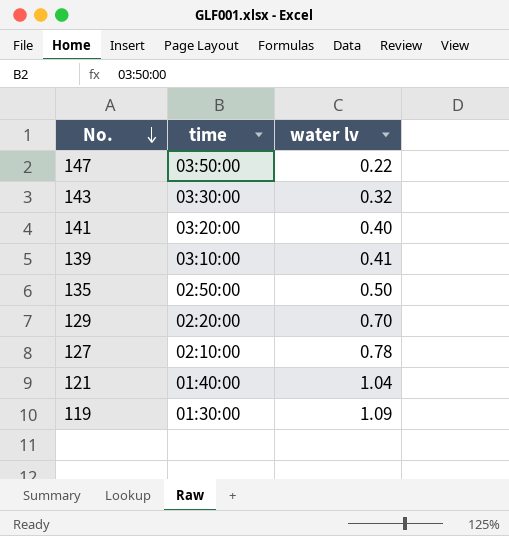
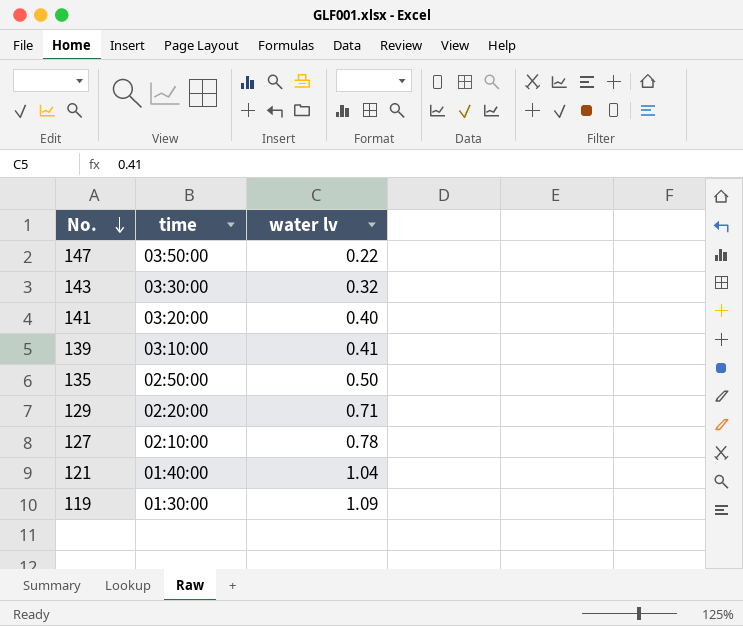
129 | water lv: 0.70 -> 0.71

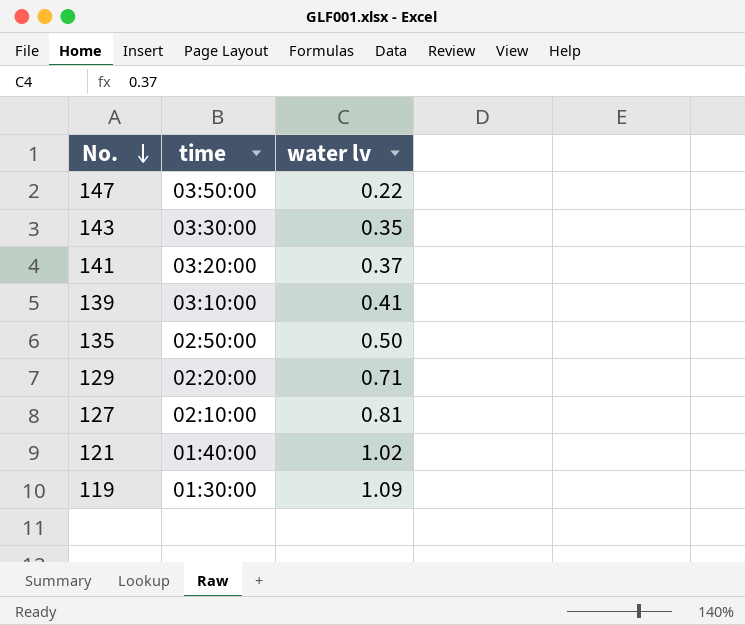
143 | water lv: 0.32 -> 0.35
141 | water lv: 0.40 -> 0.37
127 | water lv: 0.78 -> 0.81
121 | water lv: 1.04 -> 1.02

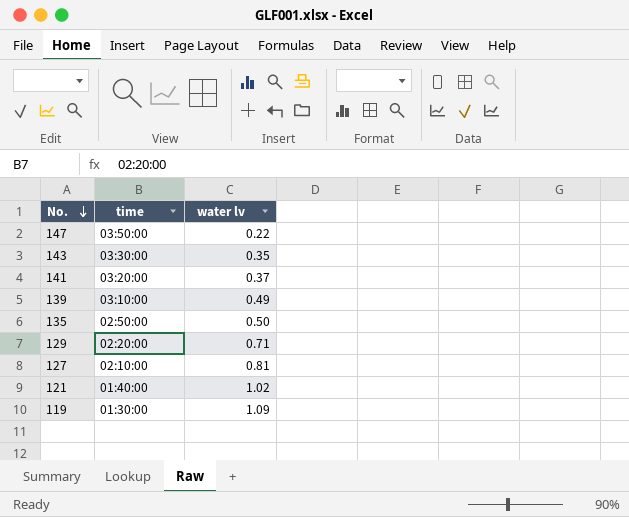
139 | water lv: 0.41 -> 0.49

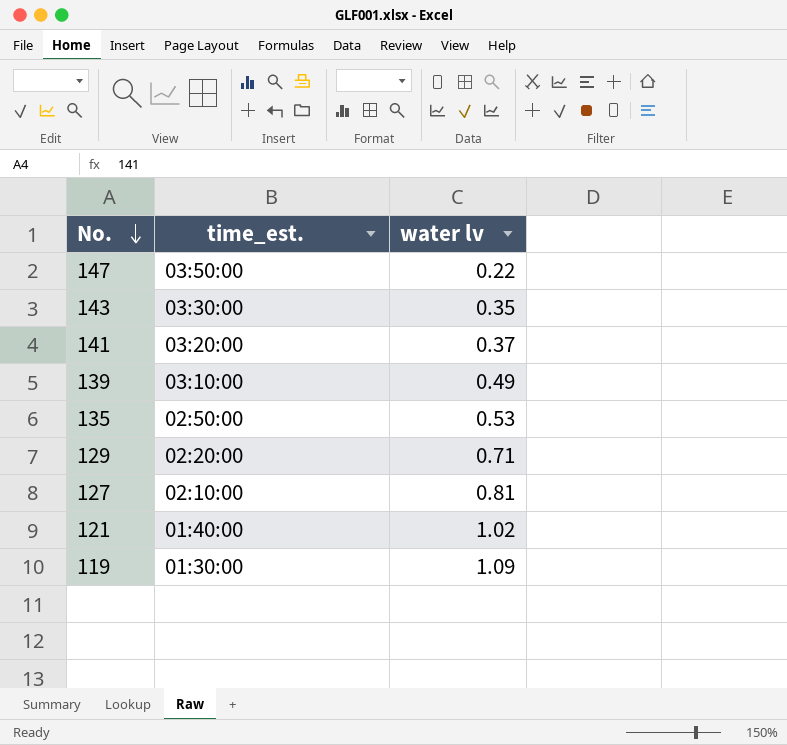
column name: time -> time_est.
135 | water lv: 0.50 -> 0.53

